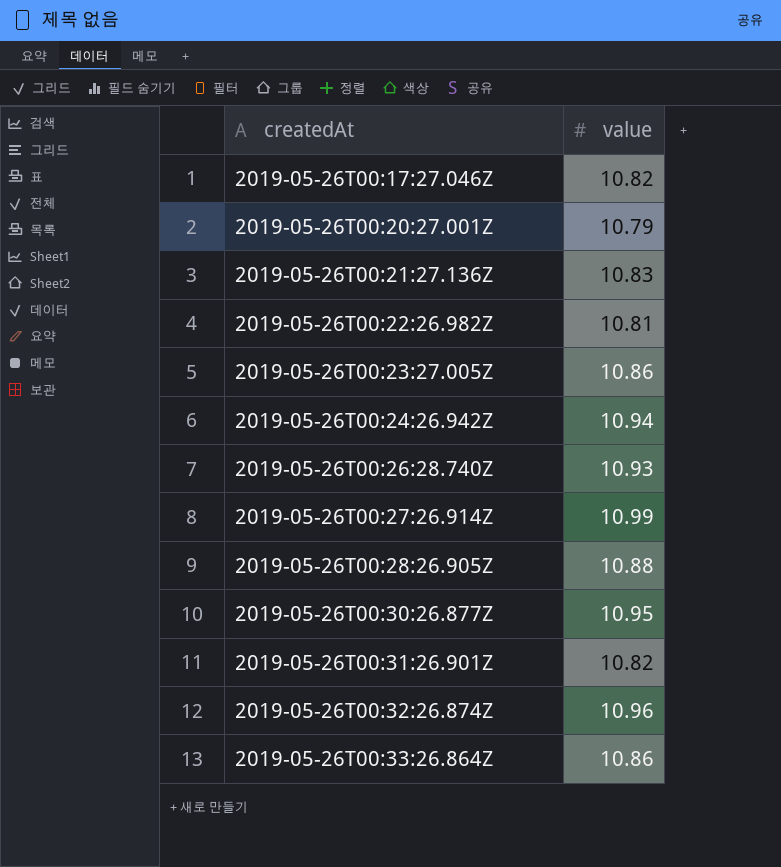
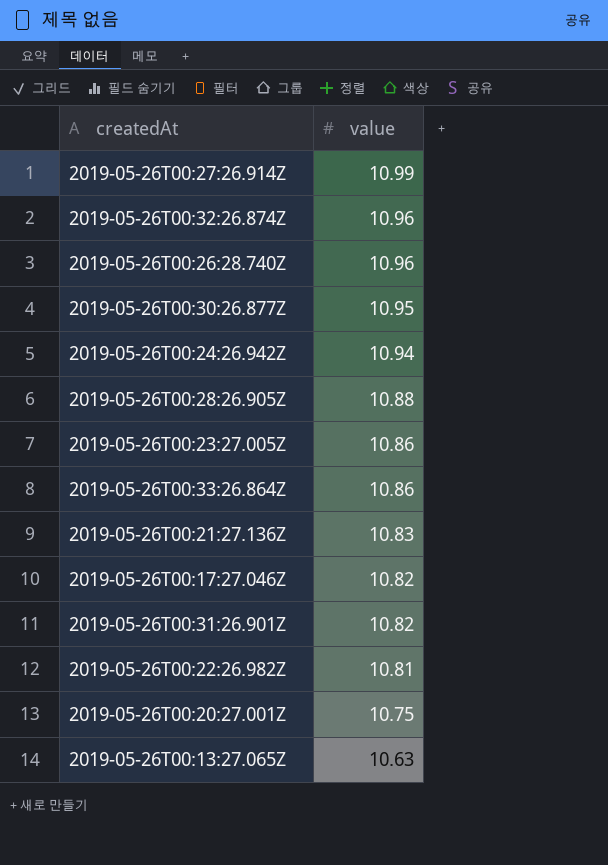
row order: createdAt ascending -> value descending
2019-05-26T00:26:28.740Z | value: 10.93 -> 10.96
2019-05-26T00:20:27.001Z | value: 10.79 -> 10.75
row 2019-05-26T00:13:27.065Z: none -> 10.63

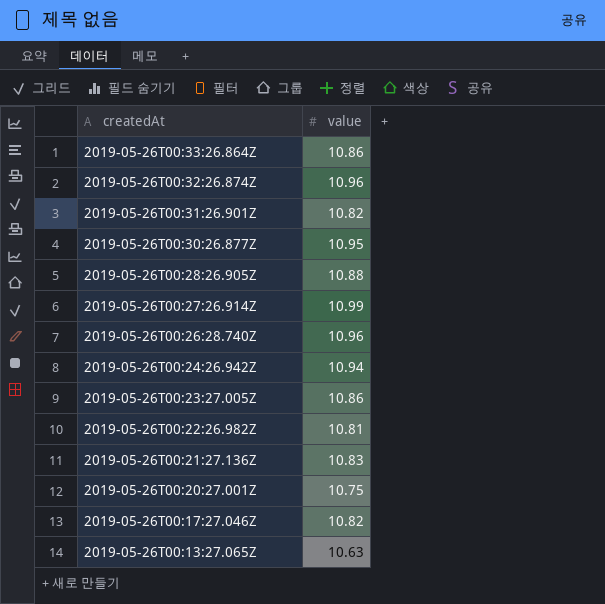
row order: value descending -> createdAt descending

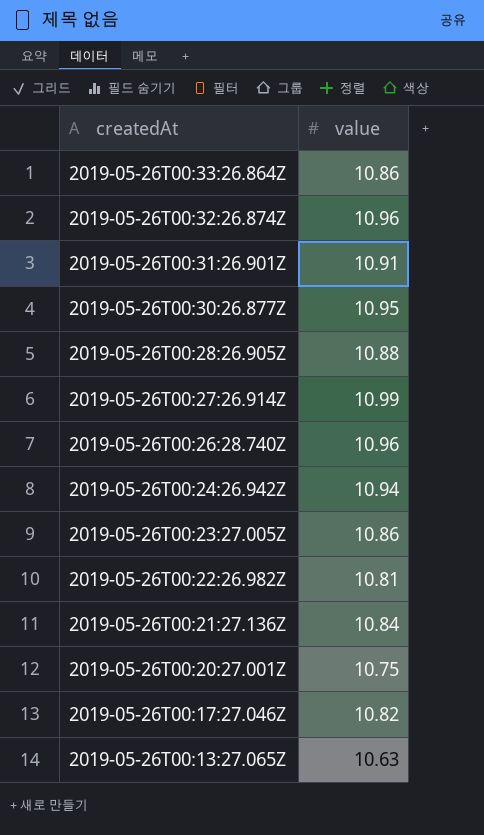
2019-05-26T00:31:26.901Z | value: 10.82 -> 10.91
2019-05-26T00:21:27.136Z | value: 10.83 -> 10.84

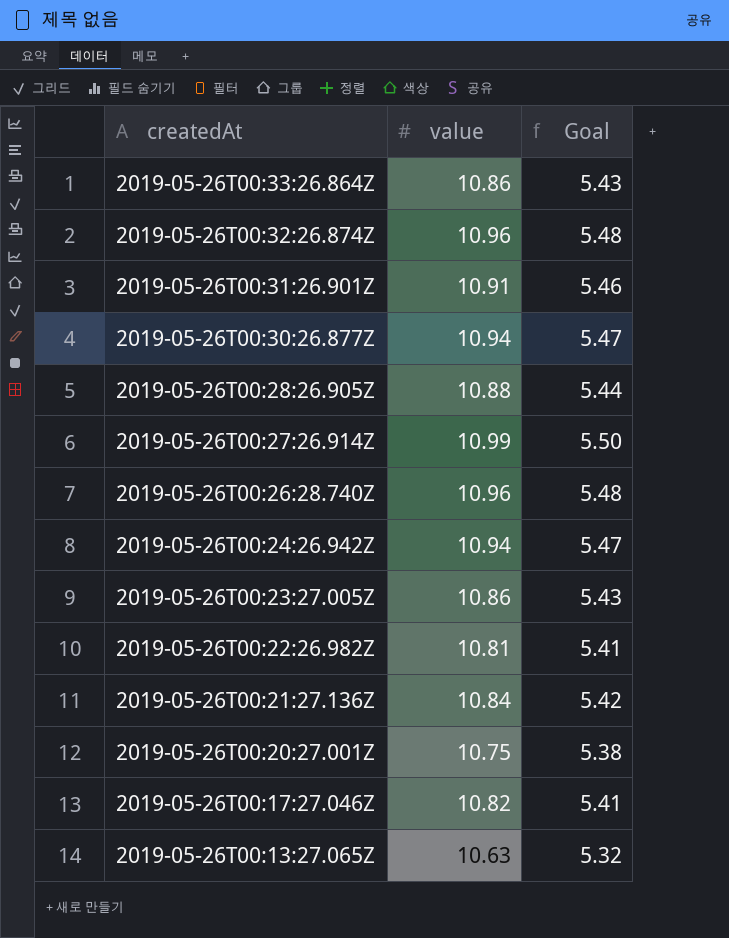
column Goal | formula: none -> [value] * 0.5
2019-05-26T00:30:26.877Z | value: 10.95 -> 10.94

